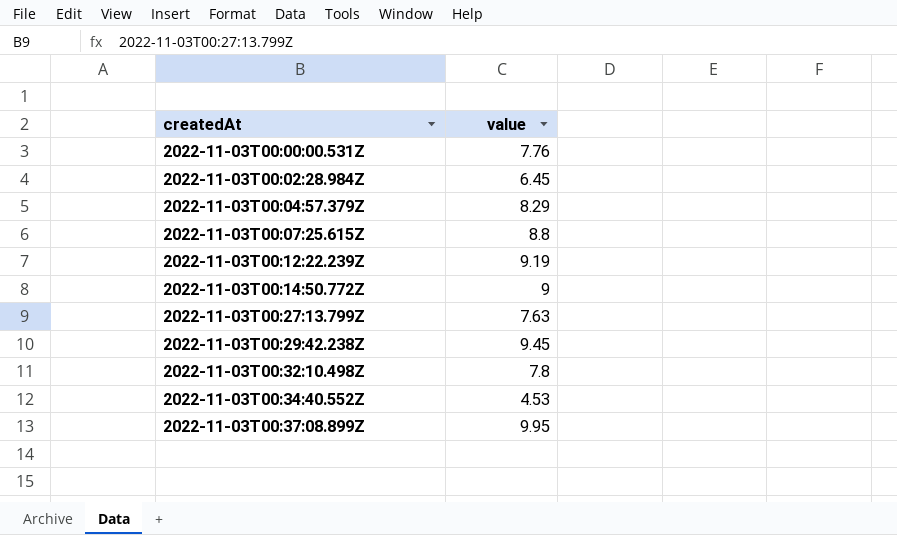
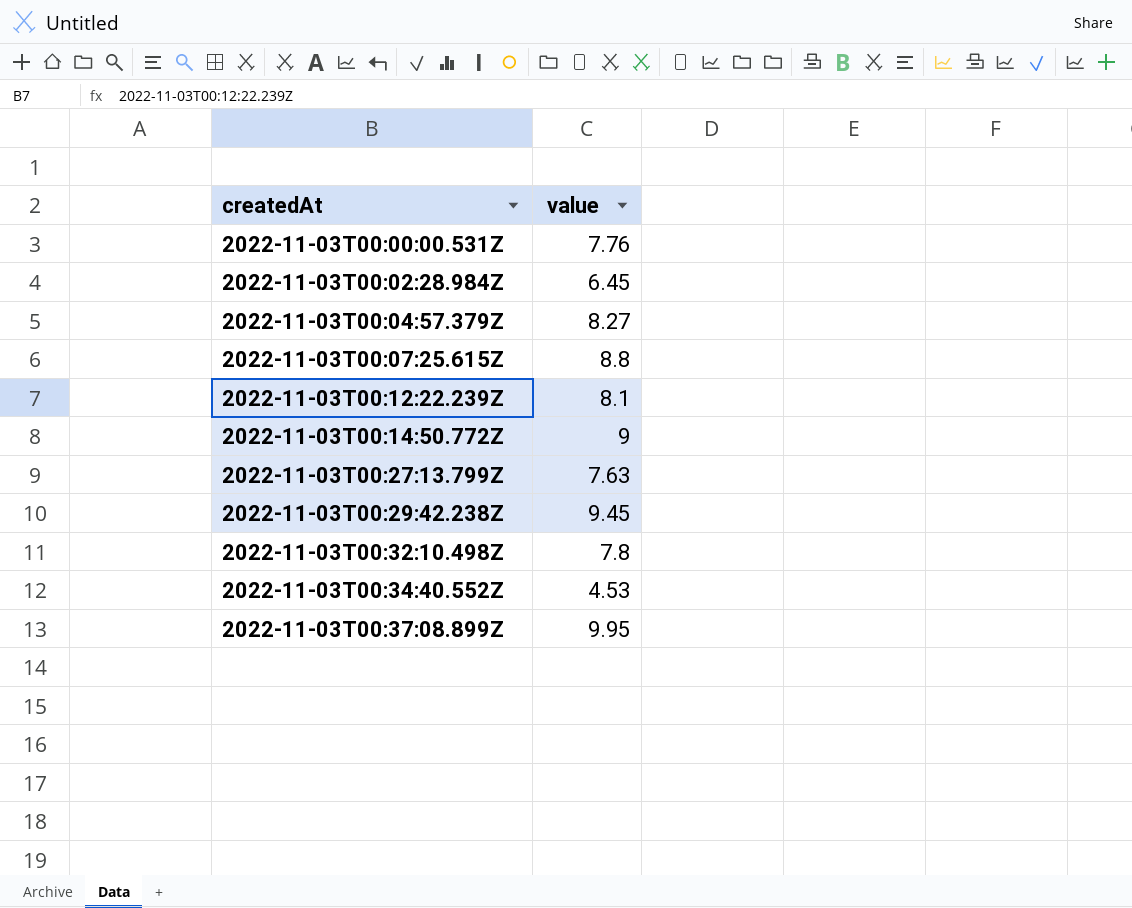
2022-11-03T00:04:57.379Z | value: 8.29 -> 8.27
2022-11-03T00:12:22.239Z | value: 9.19 -> 8.1

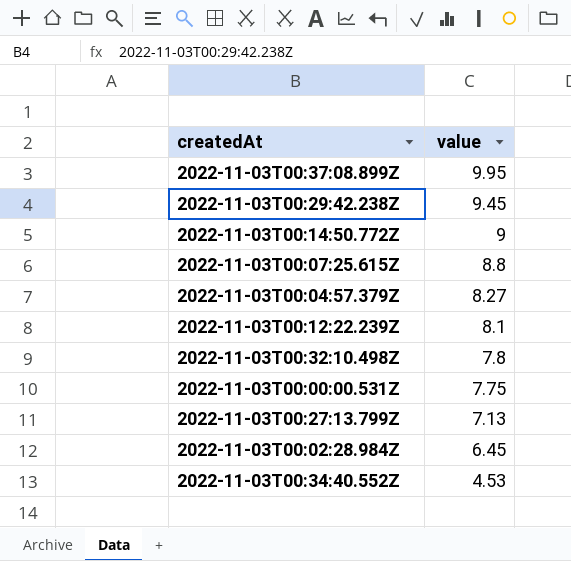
row order: createdAt ascending -> value descending
2022-11-03T00:00:00.531Z | value: 7.76 -> 7.75
2022-11-03T00:27:13.799Z | value: 7.63 -> 7.13

